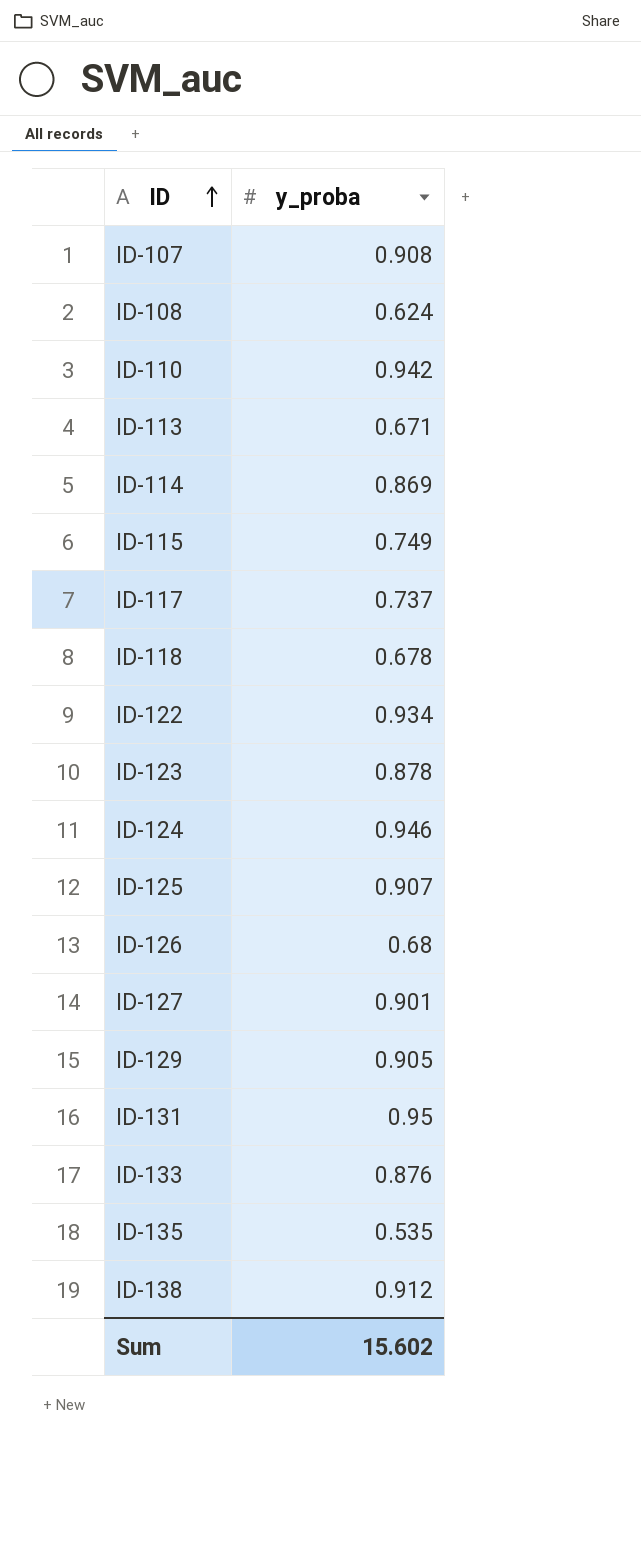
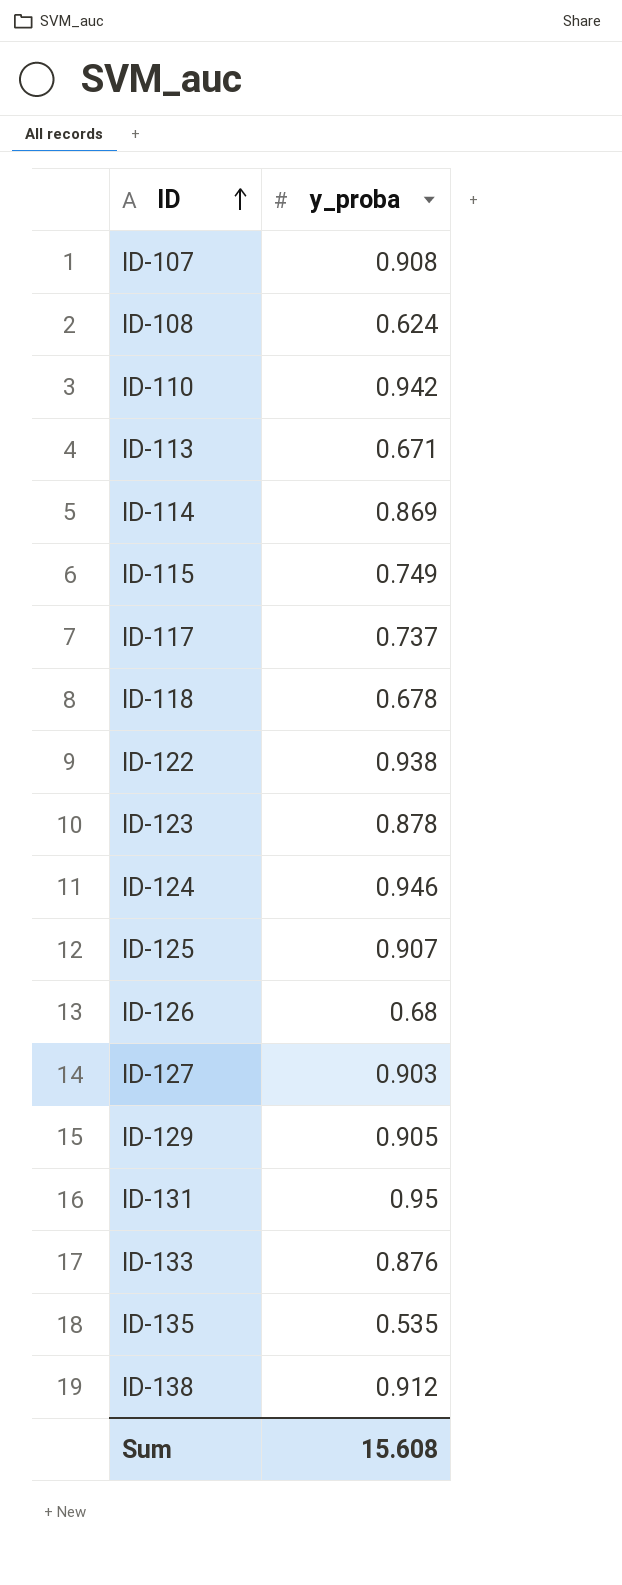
ID-122 | y_proba: 0.934 -> 0.938
ID-127 | y_proba: 0.901 -> 0.903
Sum | y_proba: 15.602 -> 15.608

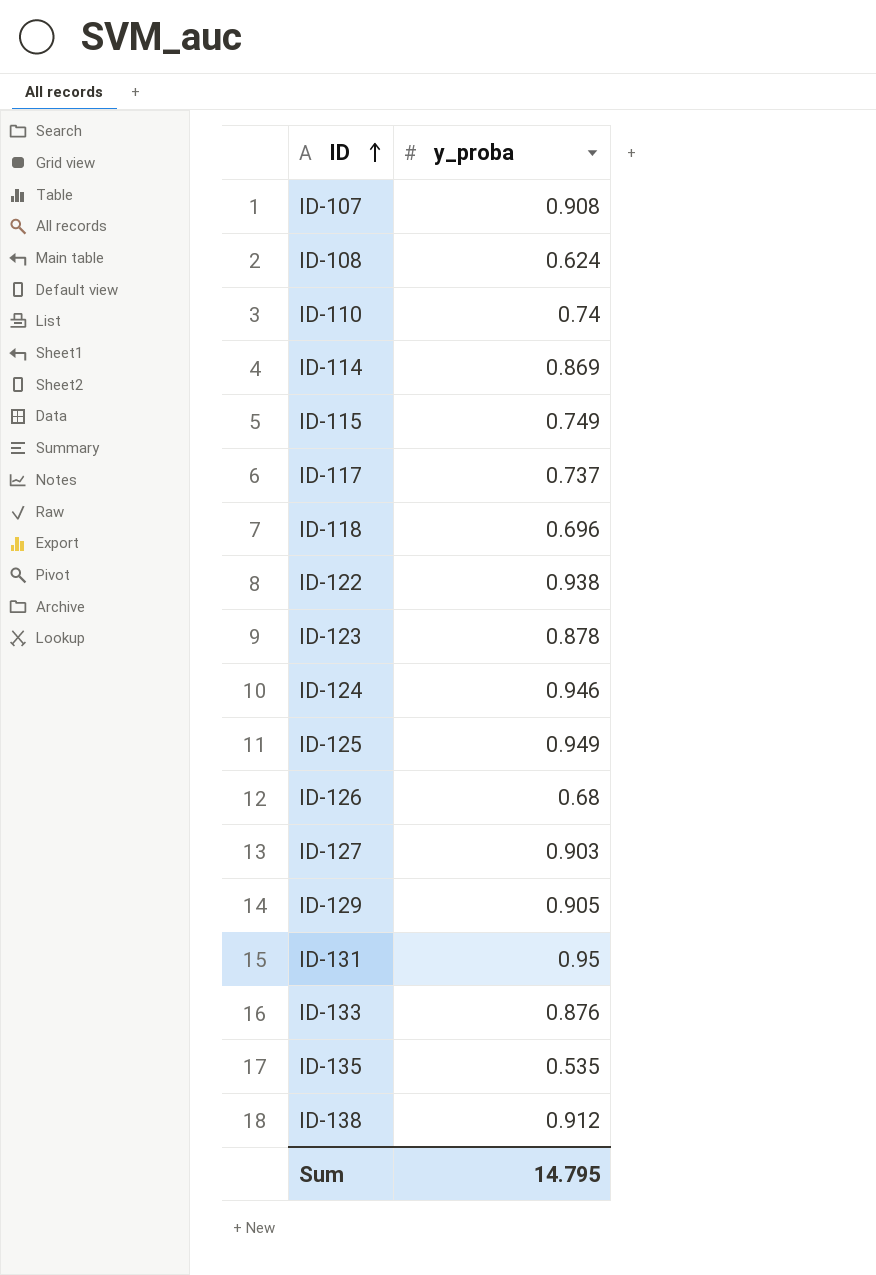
row ID-113: 0.671 -> none
ID-110 | y_proba: 0.942 -> 0.74
ID-118 | y_proba: 0.678 -> 0.696
ID-125 | y_proba: 0.907 -> 0.949
Sum | y_proba: 15.608 -> 14.795

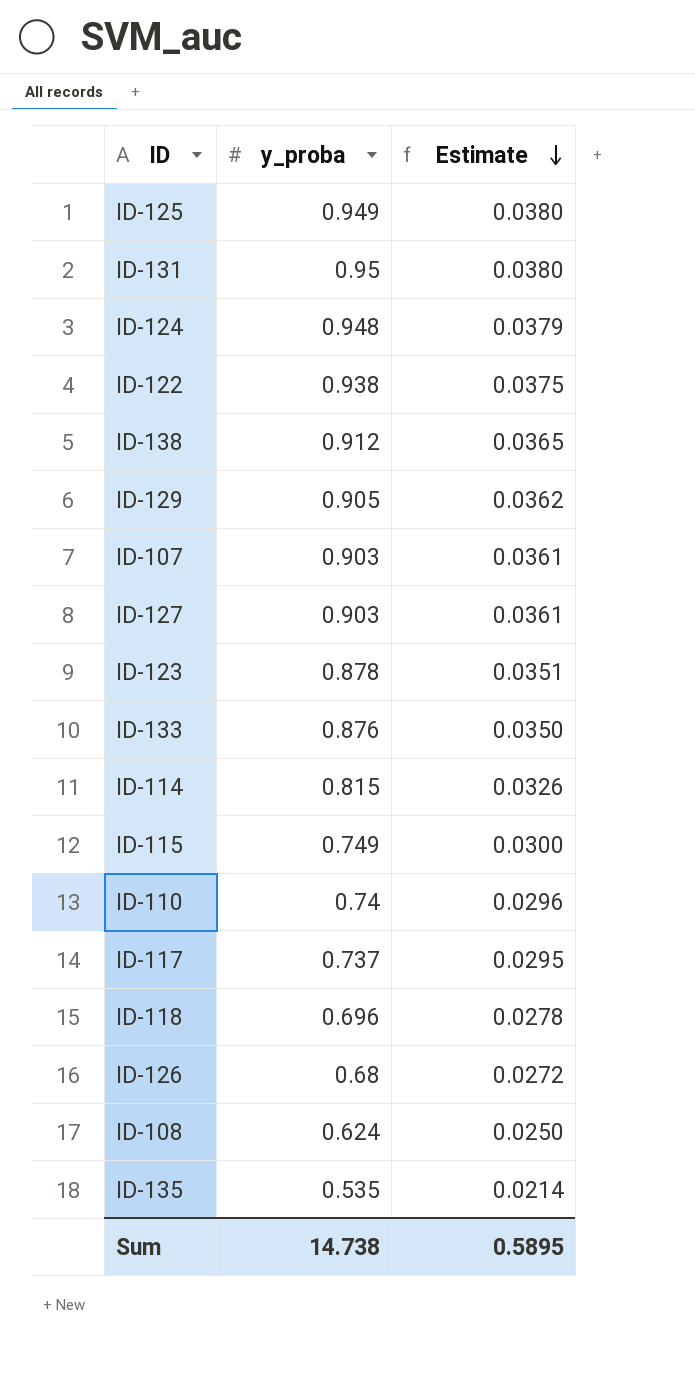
row order: ID ascending -> Estimate descending
column Estimate | formula: none -> [y_proba] * 0.04
ID-124 | y_proba: 0.946 -> 0.948
ID-107 | y_proba: 0.908 -> 0.903
ID-114 | y_proba: 0.869 -> 0.815
Sum | y_proba: 14.795 -> 14.738

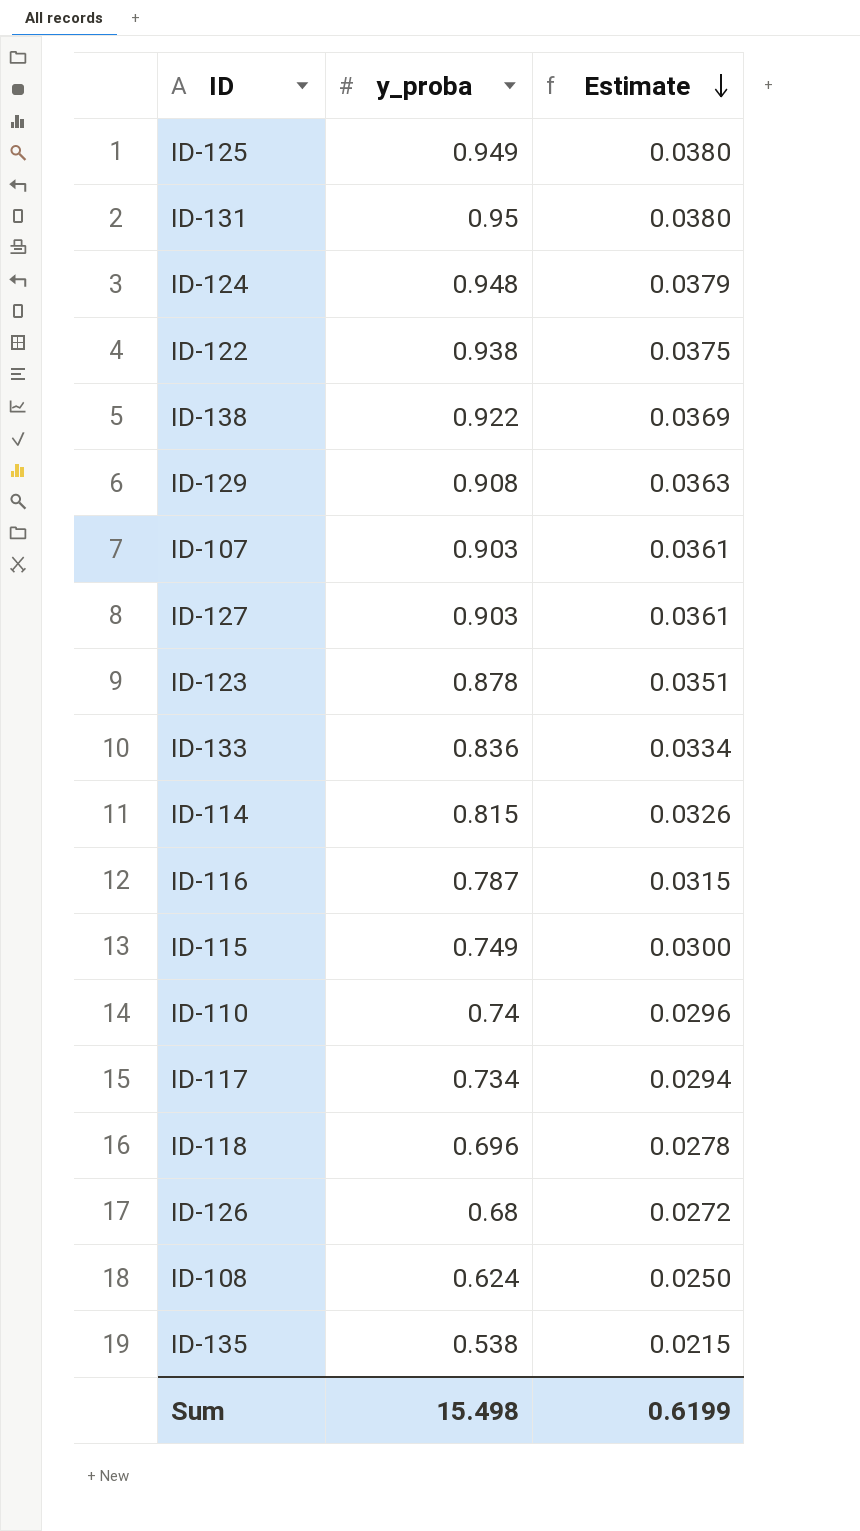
ID-138 | y_proba: 0.912 -> 0.922
ID-138 | Estimate: 0.0365 -> 0.0369
ID-129 | y_proba: 0.905 -> 0.908
ID-129 | Estimate: 0.0362 -> 0.0363
ID-133 | y_proba: 0.876 -> 0.836
ID-133 | Estimate: 0.0350 -> 0.0334
row ID-116: none -> 0.787 | 0.0315
ID-117 | y_proba: 0.737 -> 0.734
ID-117 | Estimate: 0.0295 -> 0.0294
ID-135 | y_proba: 0.535 -> 0.538
ID-135 | Estimate: 0.0214 -> 0.0215
Sum | y_proba: 14.738 -> 15.498
Sum | Estimate: 0.5895 -> 0.6199

